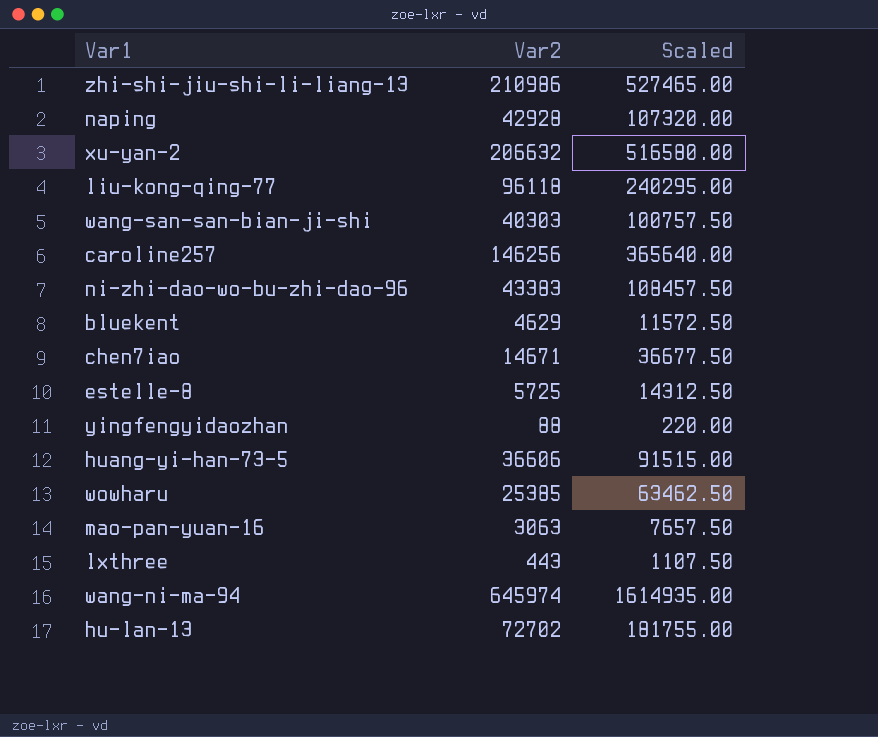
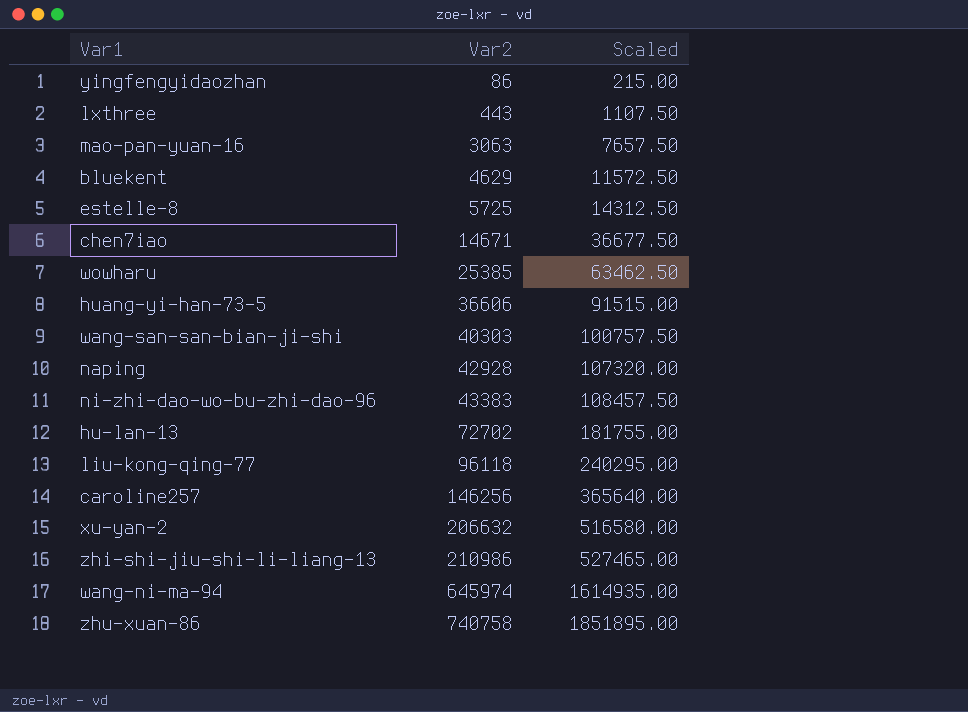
row order: none -> Var2 ascending
yingfengyidaozhan | Var2: 88 -> 86
yingfengyidaozhan | Scaled: 220.00 -> 215.00
row zhu-xuan-86: none -> 740758 | 1851895.00

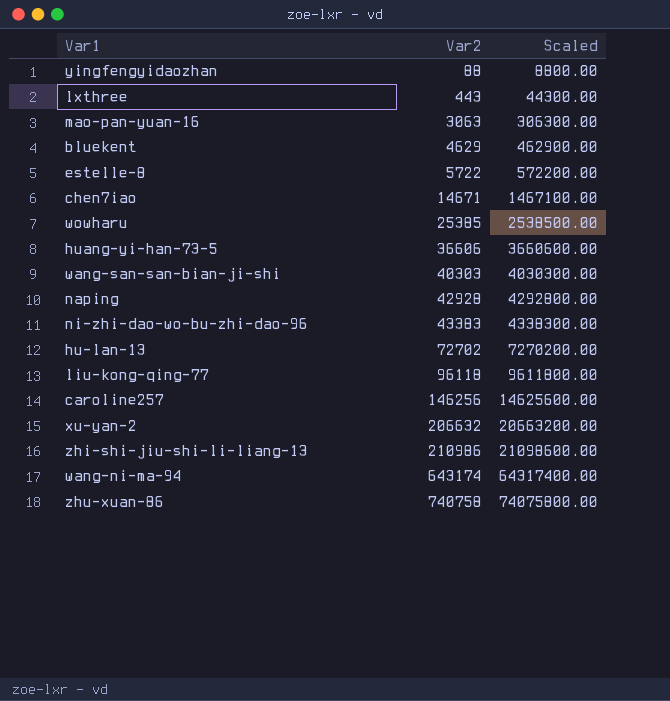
column Scaled | formula: [Var2] * 2.5 -> [Var2] * 100
yingfengyidaozhan | Var2: 86 -> 88
estelle-8 | Var2: 5725 -> 5722
wang-ni-ma-94 | Var2: 645974 -> 643174

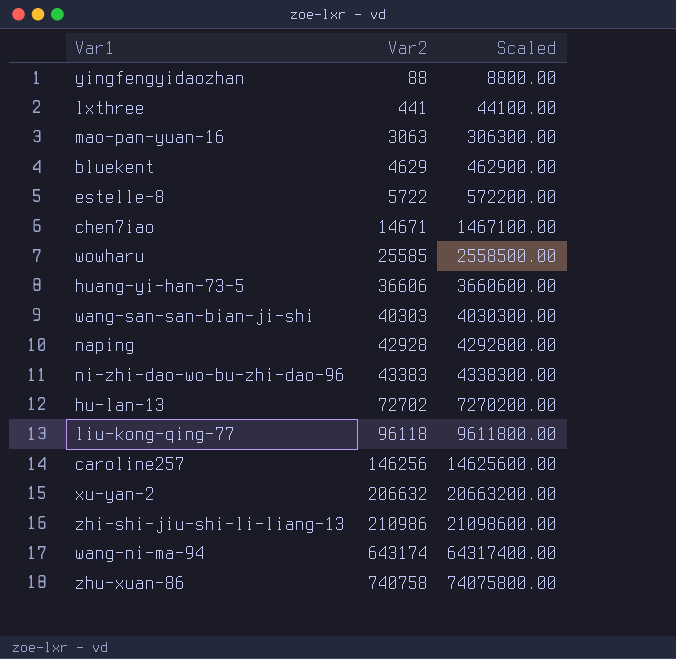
lxthree | Var2: 443 -> 441
lxthree | Scaled: 44300.00 -> 44100.00
wowharu | Var2: 25385 -> 25585
wowharu | Scaled: 2538500.00 -> 2558500.00

